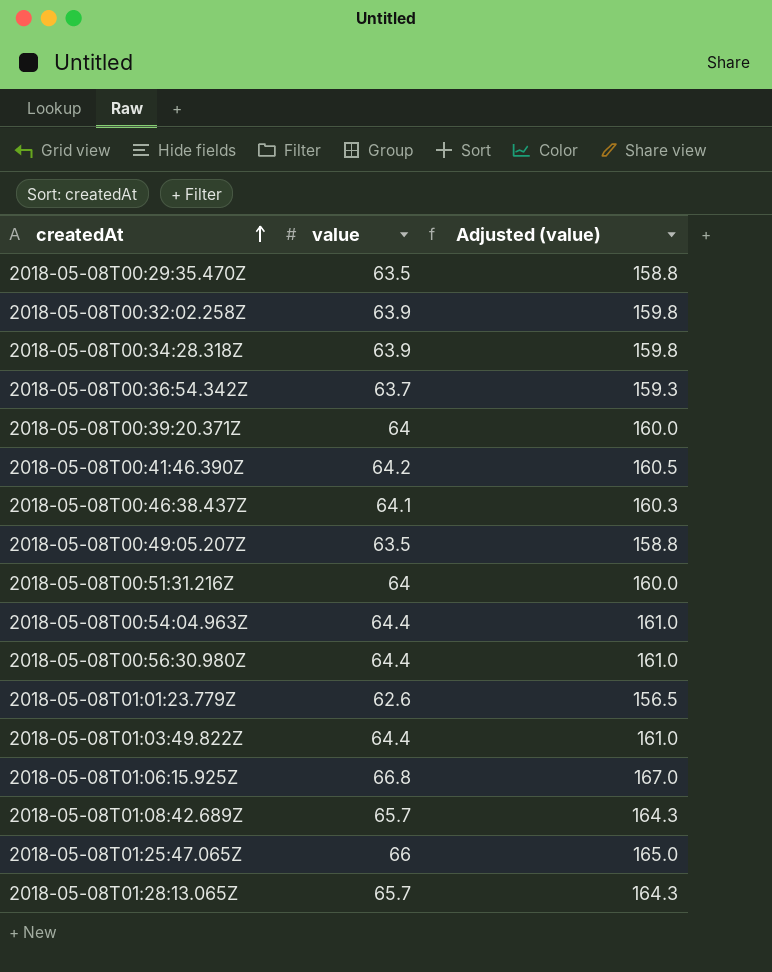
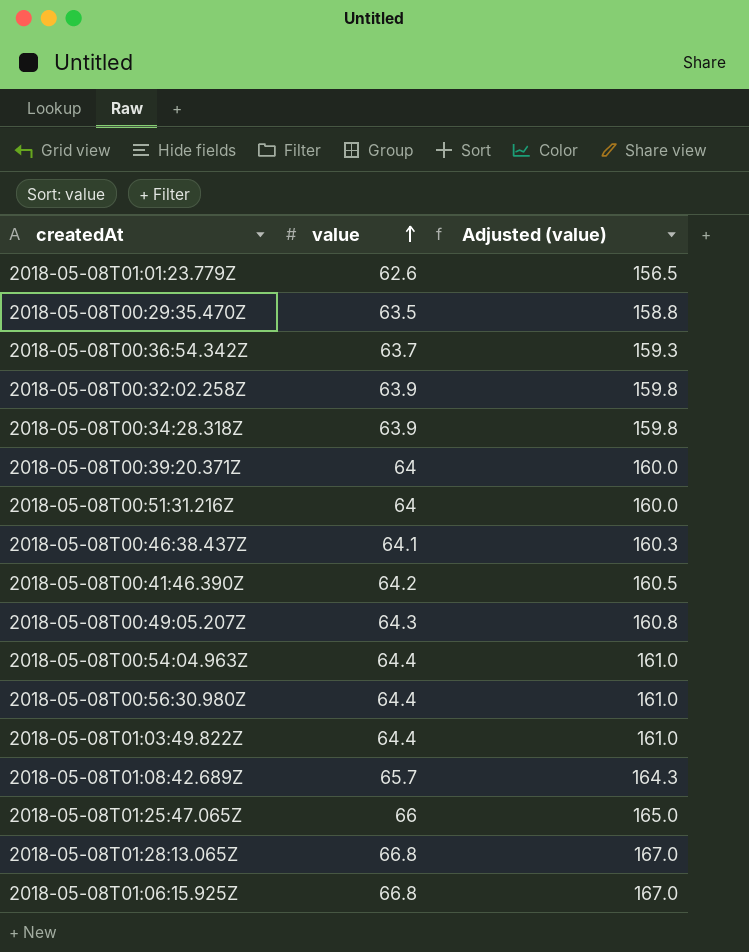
row order: createdAt ascending -> value ascending
2018-05-08T00:49:05.207Z | value: 63.5 -> 64.3
2018-05-08T00:49:05.207Z | Adjusted (value): 158.8 -> 160.8
2018-05-08T01:28:13.065Z | value: 65.7 -> 66.8
2018-05-08T01:28:13.065Z | Adjusted (value): 164.3 -> 167.0

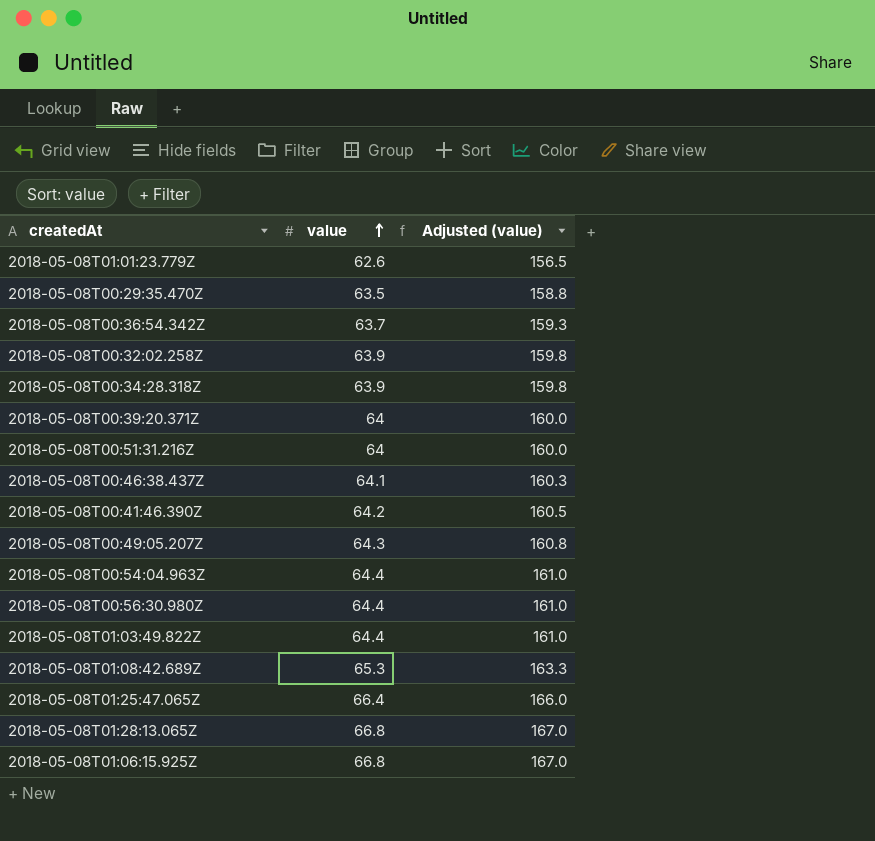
2018-05-08T01:08:42.689Z | value: 65.7 -> 65.3
2018-05-08T01:08:42.689Z | Adjusted (value): 164.3 -> 163.3
2018-05-08T01:25:47.065Z | value: 66 -> 66.4
2018-05-08T01:25:47.065Z | Adjusted (value): 165.0 -> 166.0

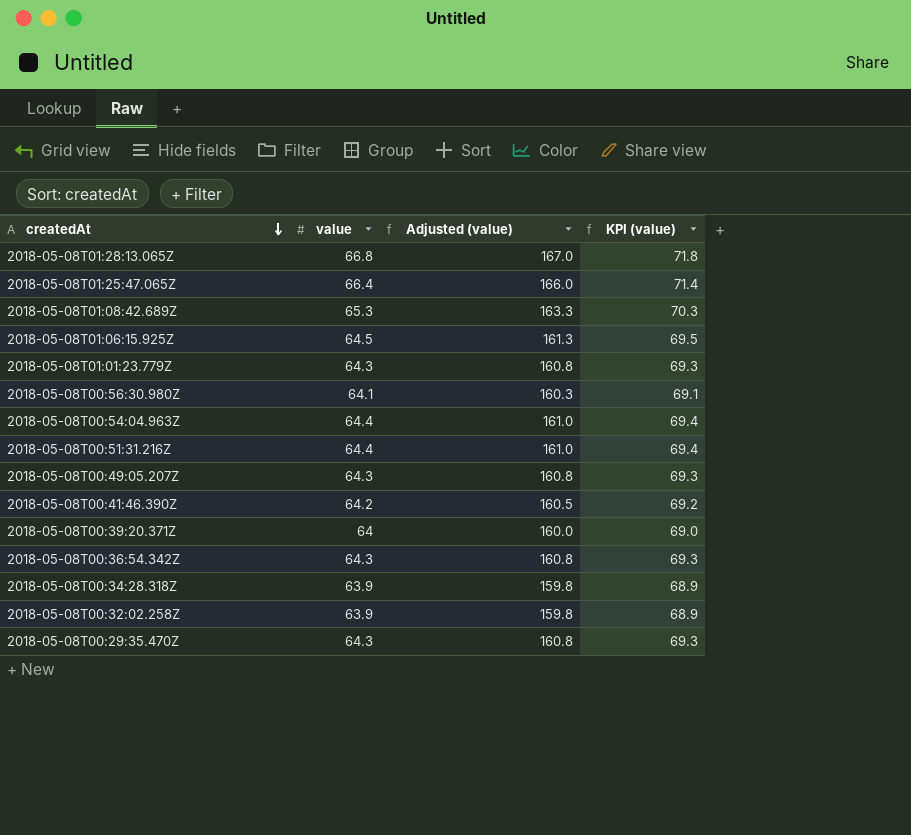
row order: value ascending -> createdAt descending
column KPI (value) | formula: none -> [value] + 5
row 2018-05-08T00:46:38.437Z: 64.1 | 160.3 -> none
row 2018-05-08T01:03:49.822Z: 64.4 | 161.0 -> none
2018-05-08T01:06:15.925Z | value: 66.8 -> 64.5
2018-05-08T01:06:15.925Z | Adjusted (value): 167.0 -> 161.3
2018-05-08T01:01:23.779Z | value: 62.6 -> 64.3
2018-05-08T01:01:23.779Z | Adjusted (value): 156.5 -> 160.8
2018-05-08T00:56:30.980Z | value: 64.4 -> 64.1
2018-05-08T00:56:30.980Z | Adjusted (value): 161.0 -> 160.3
2018-05-08T00:51:31.216Z | value: 64 -> 64.4
2018-05-08T00:51:31.216Z | Adjusted (value): 160.0 -> 161.0
2018-05-08T00:36:54.342Z | value: 63.7 -> 64.3
2018-05-08T00:36:54.342Z | Adjusted (value): 159.3 -> 160.8
2018-05-08T00:29:35.470Z | value: 63.5 -> 64.3
2018-05-08T00:29:35.470Z | Adjusted (value): 158.8 -> 160.8

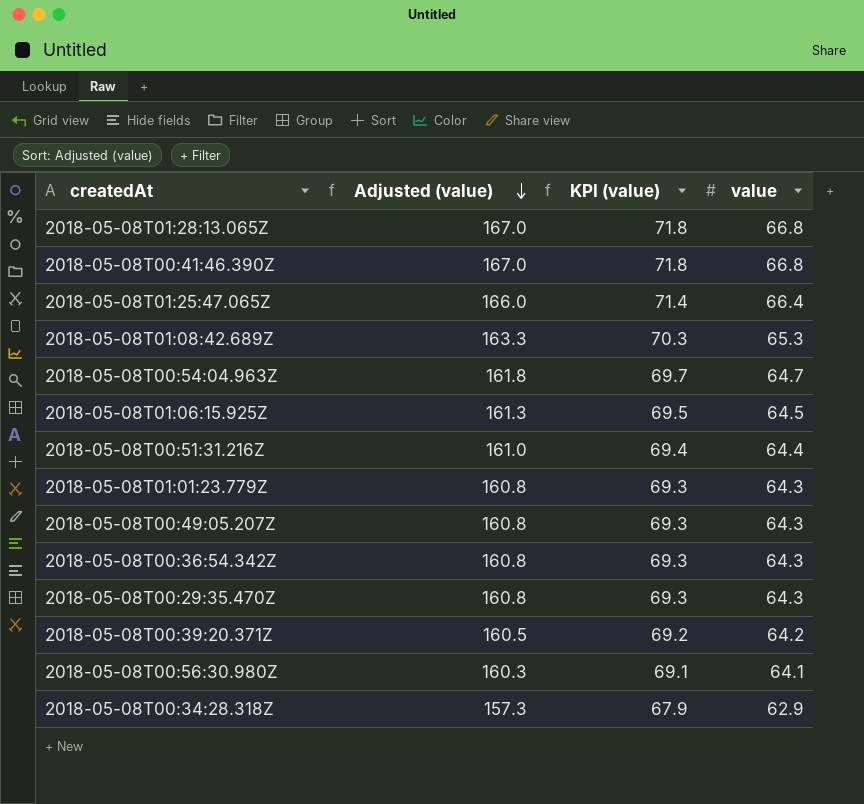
row order: createdAt descending -> Adjusted (value) descending
column value | position: 2 -> 4
row 2018-05-08T00:32:02.258Z: 63.9 | 159.8 | 68.9 -> none
2018-05-08T00:41:46.390Z | Adjusted (value): 160.5 -> 167.0
2018-05-08T00:41:46.390Z | KPI (value): 69.2 -> 71.8
2018-05-08T00:41:46.390Z | value: 64.2 -> 66.8
2018-05-08T00:54:04.963Z | Adjusted (value): 161.0 -> 161.8
2018-05-08T00:54:04.963Z | KPI (value): 69.4 -> 69.7
2018-05-08T00:54:04.963Z | value: 64.4 -> 64.7
2018-05-08T00:39:20.371Z | Adjusted (value): 160.0 -> 160.5
2018-05-08T00:39:20.371Z | KPI (value): 69.0 -> 69.2
2018-05-08T00:39:20.371Z | value: 64 -> 64.2
2018-05-08T00:34:28.318Z | Adjusted (value): 159.8 -> 157.3
2018-05-08T00:34:28.318Z | KPI (value): 68.9 -> 67.9
2018-05-08T00:34:28.318Z | value: 63.9 -> 62.9

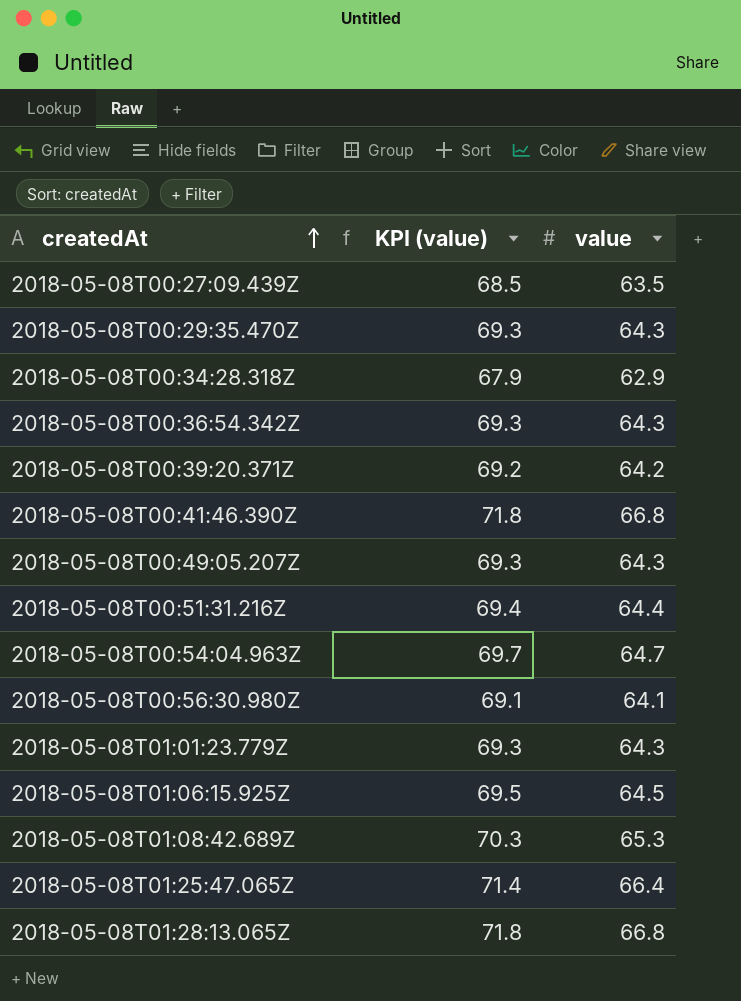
row order: Adjusted (value) descending -> createdAt ascending
column Adjusted (value) | formula: [value] * 2.5 -> none
row 2018-05-08T00:27:09.439Z: none -> 68.5 | 63.5

